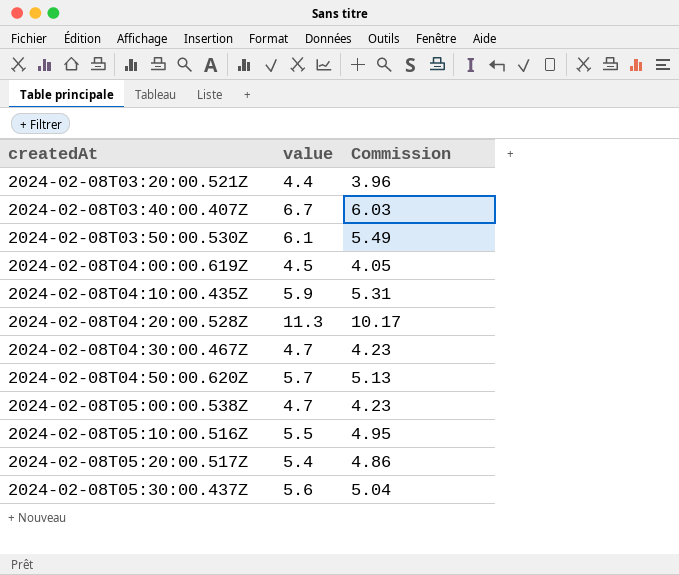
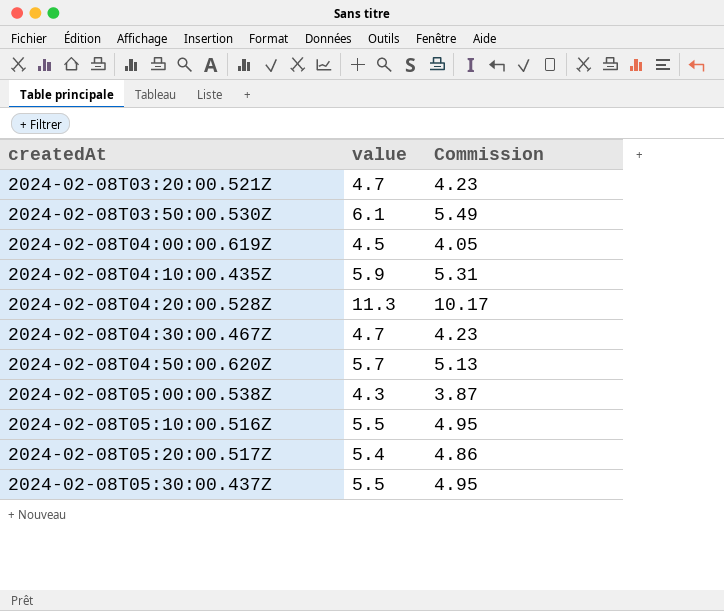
row 2024-02-08T03:40:00.407Z: 6.7 | 6.03 -> none
2024-02-08T03:20:00.521Z | value: 4.4 -> 4.7
2024-02-08T03:20:00.521Z | Commission: 3.96 -> 4.23
2024-02-08T05:00:00.538Z | value: 4.7 -> 4.3
2024-02-08T05:00:00.538Z | Commission: 4.23 -> 3.87
2024-02-08T05:30:00.437Z | value: 5.6 -> 5.5
2024-02-08T05:30:00.437Z | Commission: 5.04 -> 4.95

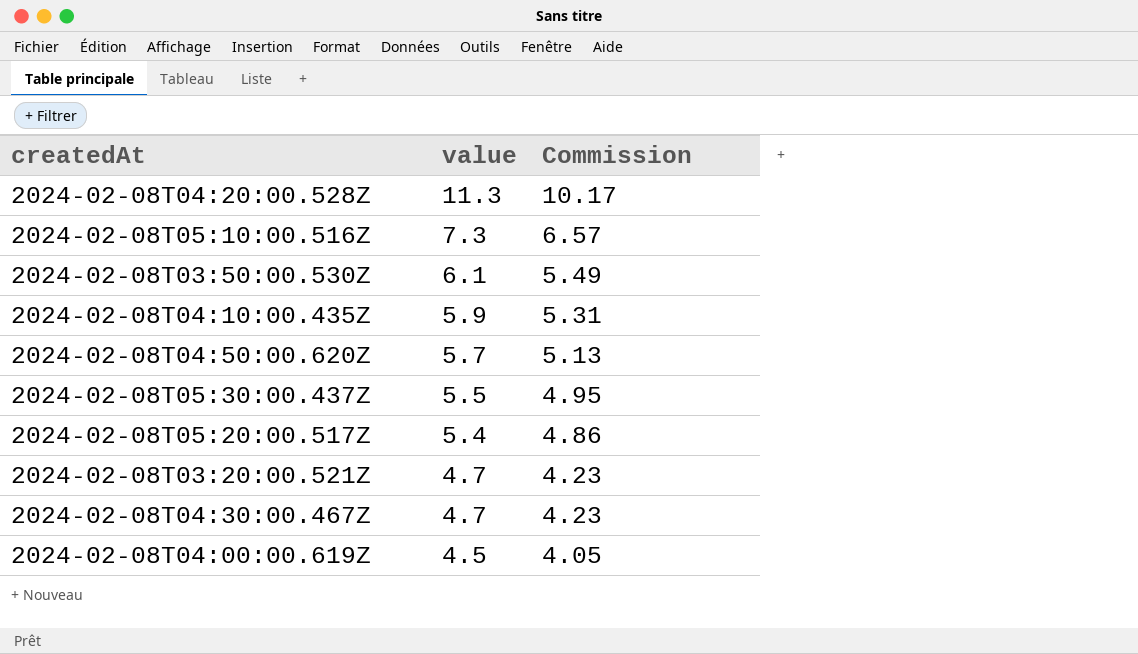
row order: createdAt ascending -> value descending
row 2024-02-08T05:00:00.538Z: 4.3 | 3.87 -> none
2024-02-08T05:10:00.516Z | value: 5.5 -> 7.3
2024-02-08T05:10:00.516Z | Commission: 4.95 -> 6.57

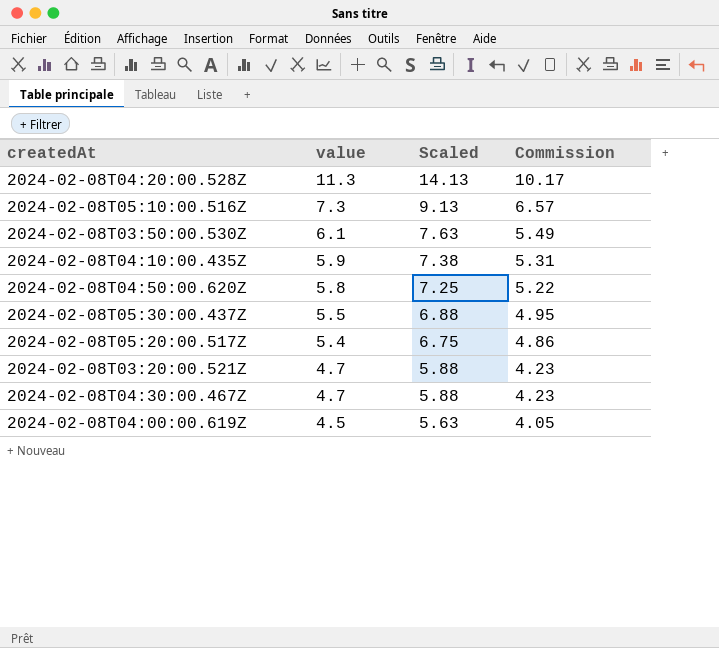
column Scaled | formula: none -> [value] * 1.25
2024-02-08T04:50:00.620Z | value: 5.7 -> 5.8
2024-02-08T04:50:00.620Z | Commission: 5.13 -> 5.22

